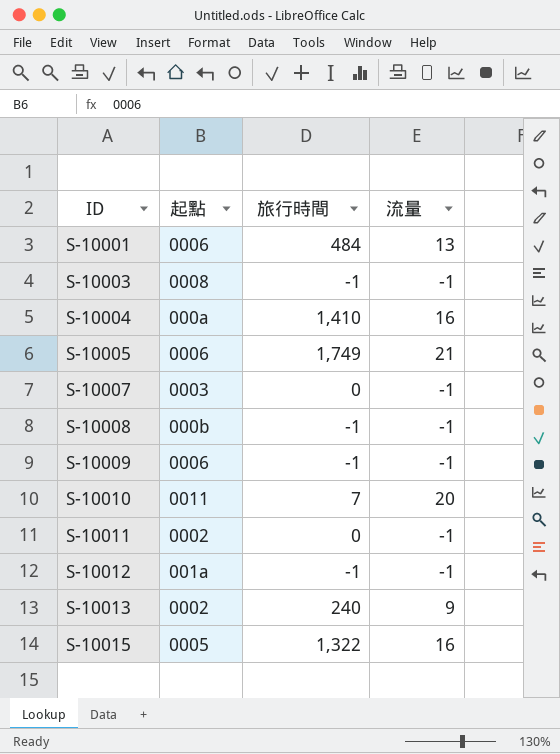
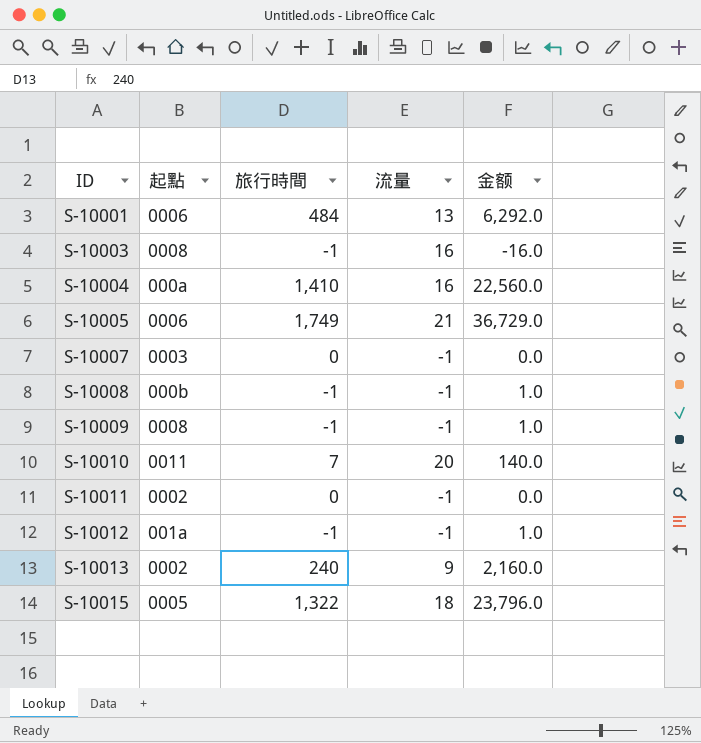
column 金额 | formula: none -> [旅行時間] * [流量]
S-10003 | 流量: -1 -> 16
S-10009 | 起點: 0006 -> 0008
S-10015 | 流量: 16 -> 18

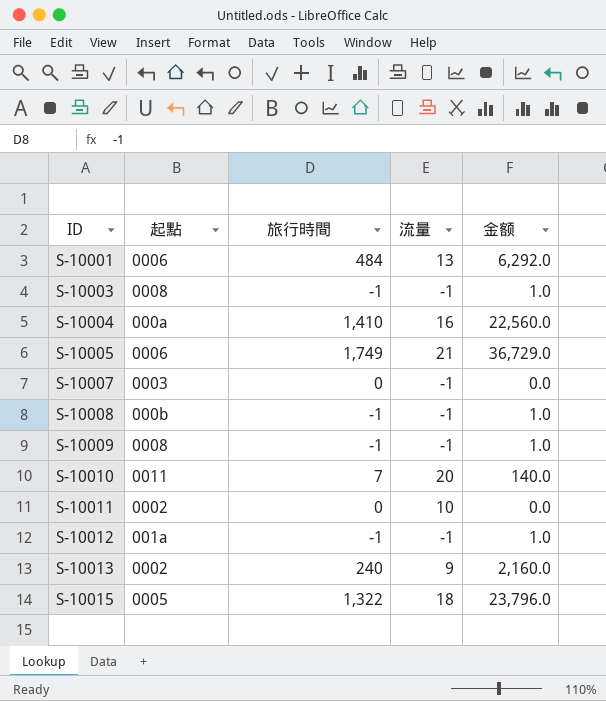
S-10003 | 流量: 16 -> -1
S-10003 | 金额: -16.0 -> 1.0
S-10011 | 流量: -1 -> 10

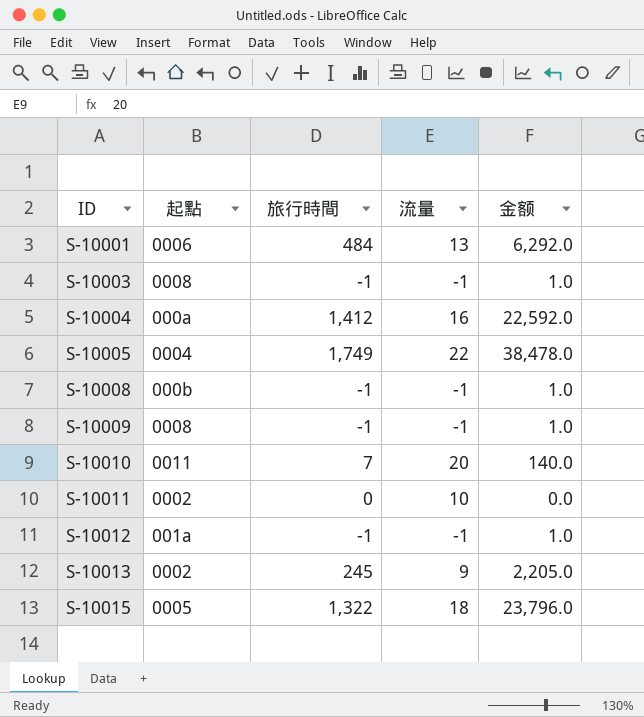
row S-10007: 0003 | 0 | -1 | 0.0 -> none
S-10004 | 旅行時間: 1,410 -> 1,412
S-10004 | 金额: 22,560.0 -> 22,592.0
S-10005 | 起點: 0006 -> 0004
S-10005 | 流量: 21 -> 22
S-10005 | 金额: 36,729.0 -> 38,478.0
S-10013 | 旅行時間: 240 -> 245
S-10013 | 金额: 2,160.0 -> 2,205.0

